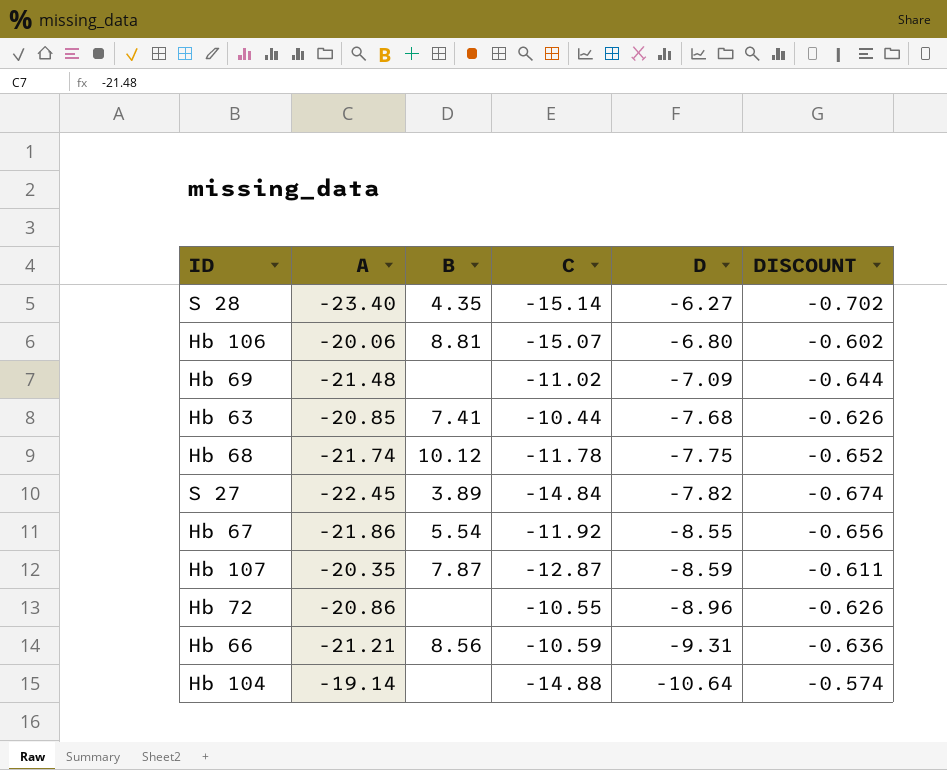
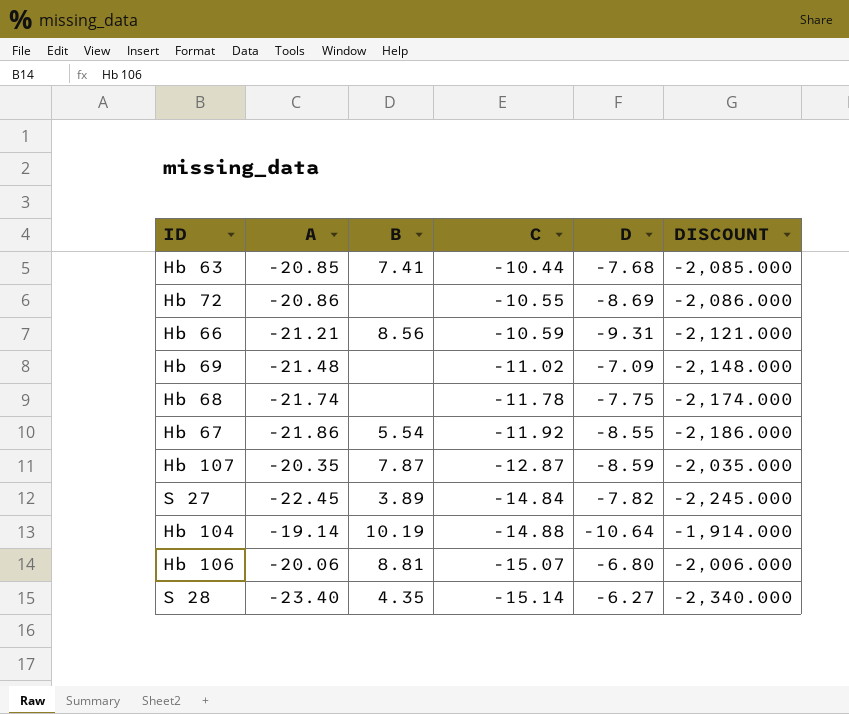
row order: D descending -> C descending
column DISCOUNT | formula: [A] * 0.03 -> [A] * 100
Hb 72 | D: -8.96 -> -8.69
Hb 68 | B: 10.12 -> none
Hb 104 | B: none -> 10.19

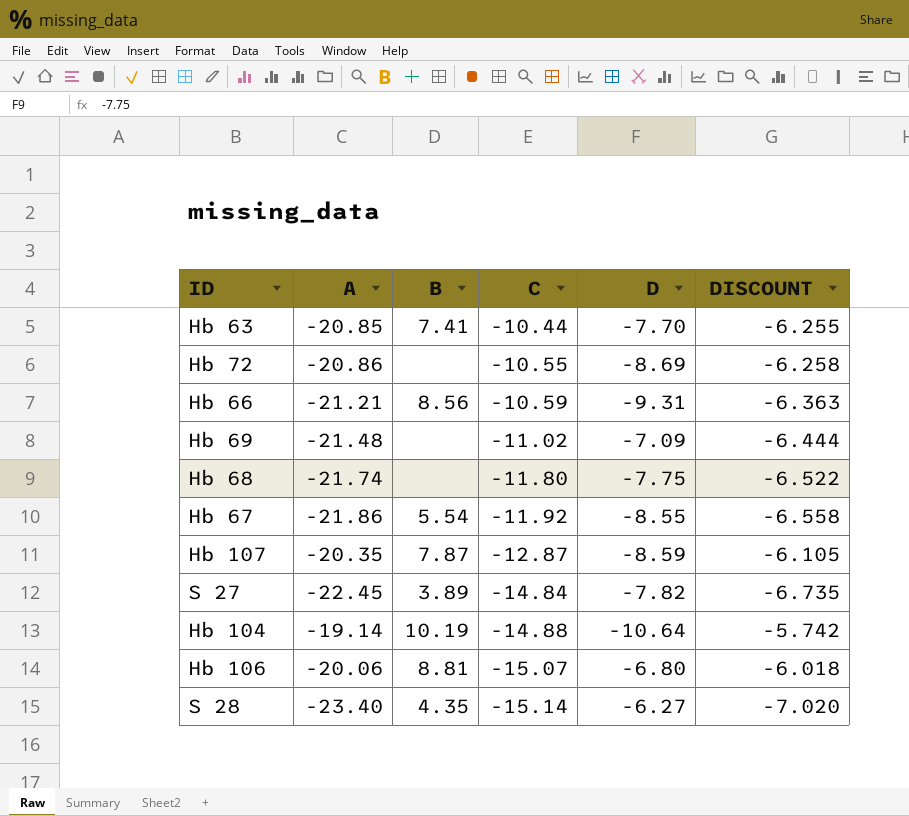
column DISCOUNT | formula: [A] * 100 -> [A] * 0.3
Hb 63 | D: -7.68 -> -7.70
Hb 68 | C: -11.78 -> -11.80

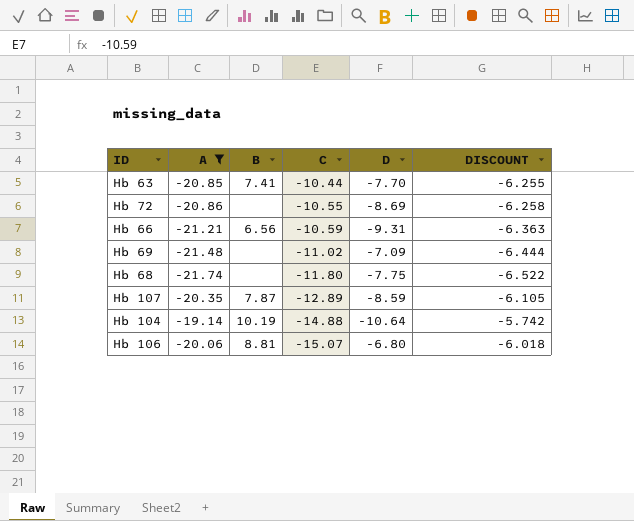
filter: none -> A >= -21.74
Hb 66 | B: 8.56 -> 6.56
Hb 107 | C: -12.87 -> -12.89

